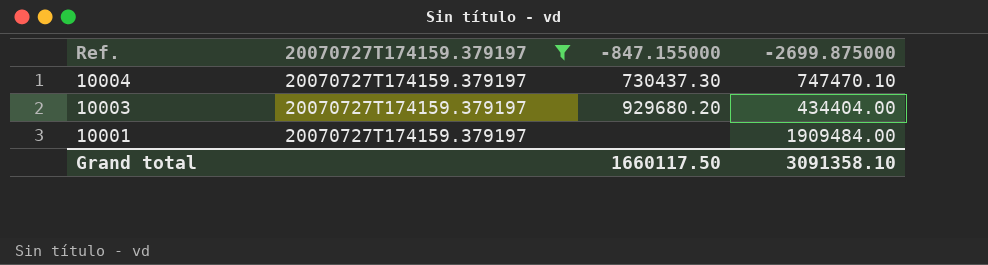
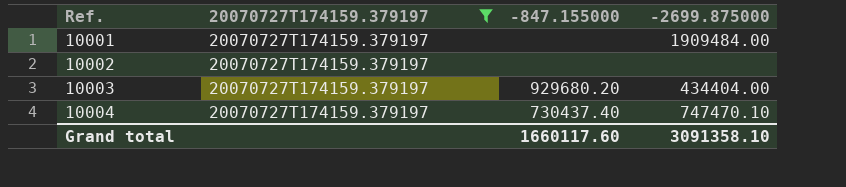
row order: Ref. descending -> Ref. ascending
row 10002: none -> 20070727T174159.379197 | none | none
10004 | -847.155000: 730437.30 -> 730437.40
Grand total | -847.155000: 1660117.50 -> 1660117.60

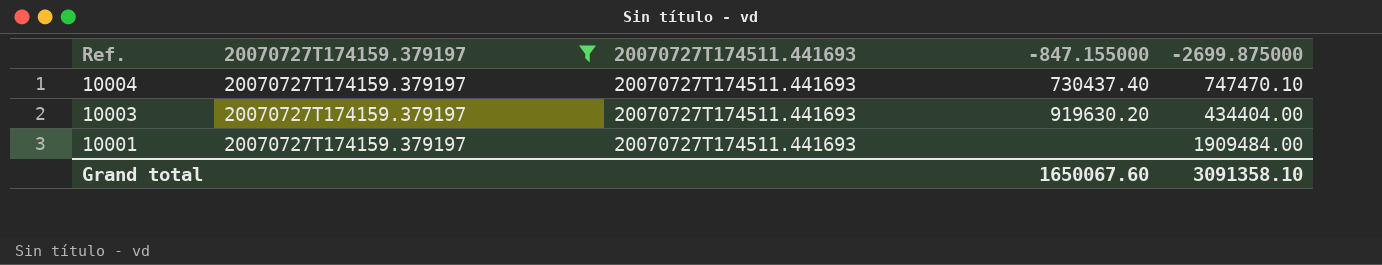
row order: Ref. ascending -> Ref. descending
column 20070727T174511.441693 | position: none -> 3
row 10002: 20070727T174159.379197 | none | none -> none
10003 | -847.155000: 929680.20 -> 919630.20
Grand total | -847.155000: 1660117.60 -> 1650067.60

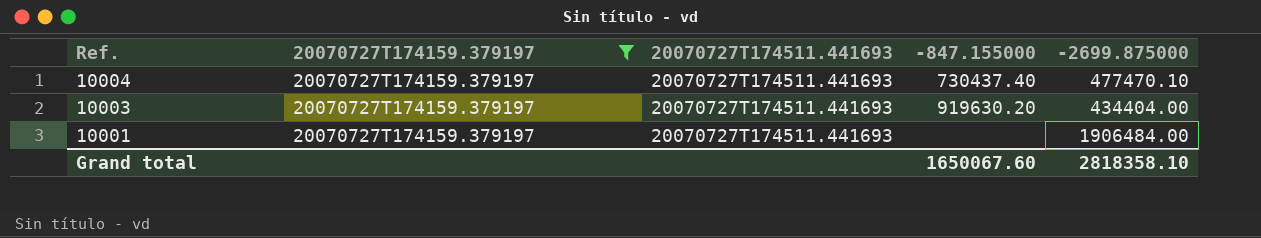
10004 | -2699.875000: 747470.10 -> 477470.10
10001 | -2699.875000: 1909484.00 -> 1906484.00
Grand total | -2699.875000: 3091358.10 -> 2818358.10

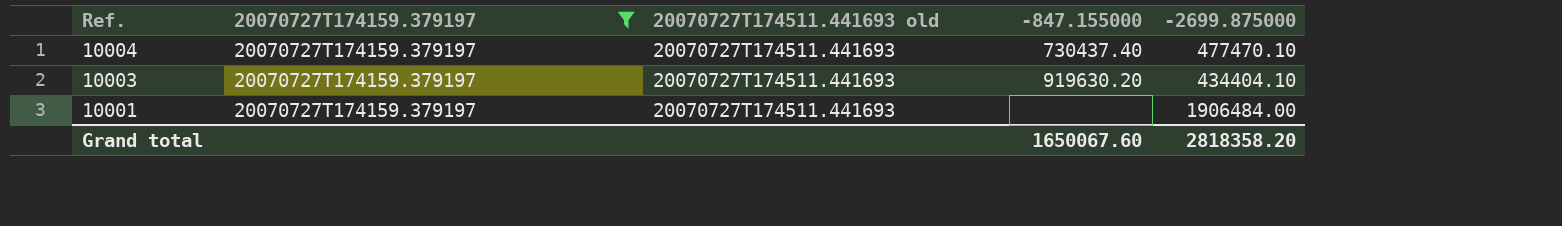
column name: 20070727T174511.441693 -> 20070727T174511.441693 old
10003 | -2699.875000: 434404.00 -> 434404.10
Grand total | -2699.875000: 2818358.10 -> 2818358.20

